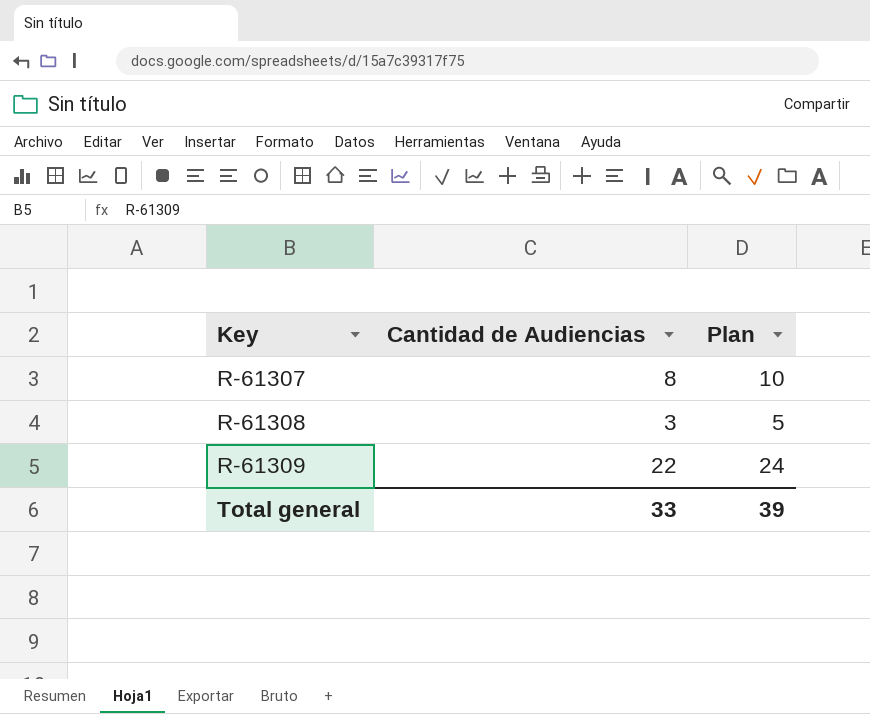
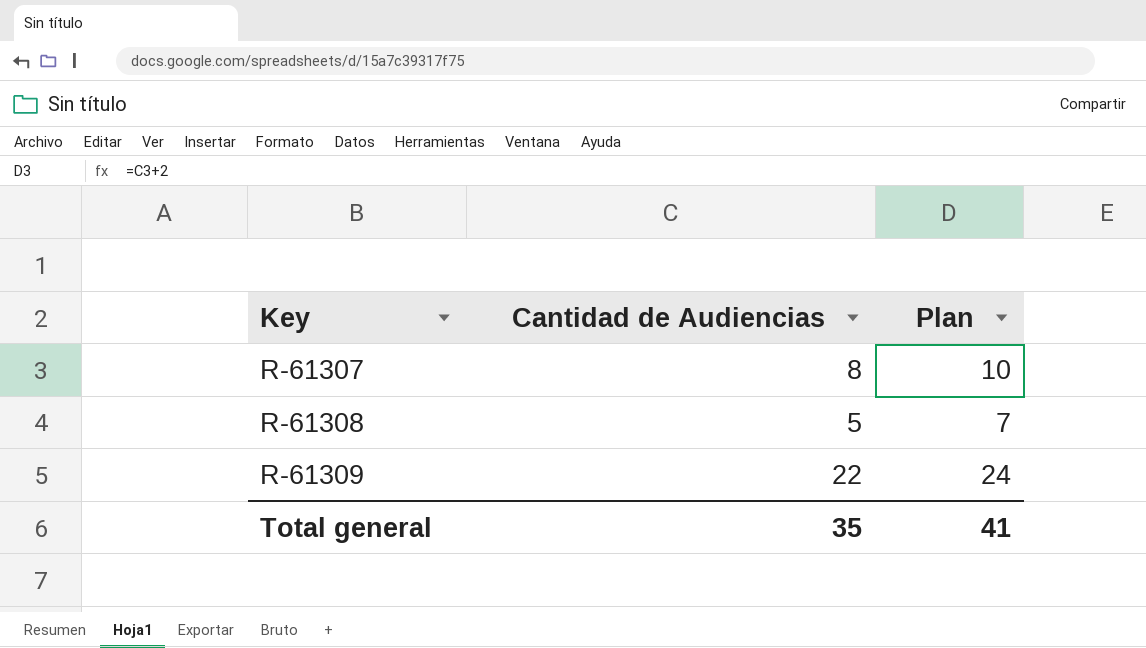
R-61308 | Cantidad de Audiencias: 3 -> 5
R-61308 | Plan: 5 -> 7
Total general | Cantidad de Audiencias: 33 -> 35
Total general | Plan: 39 -> 41

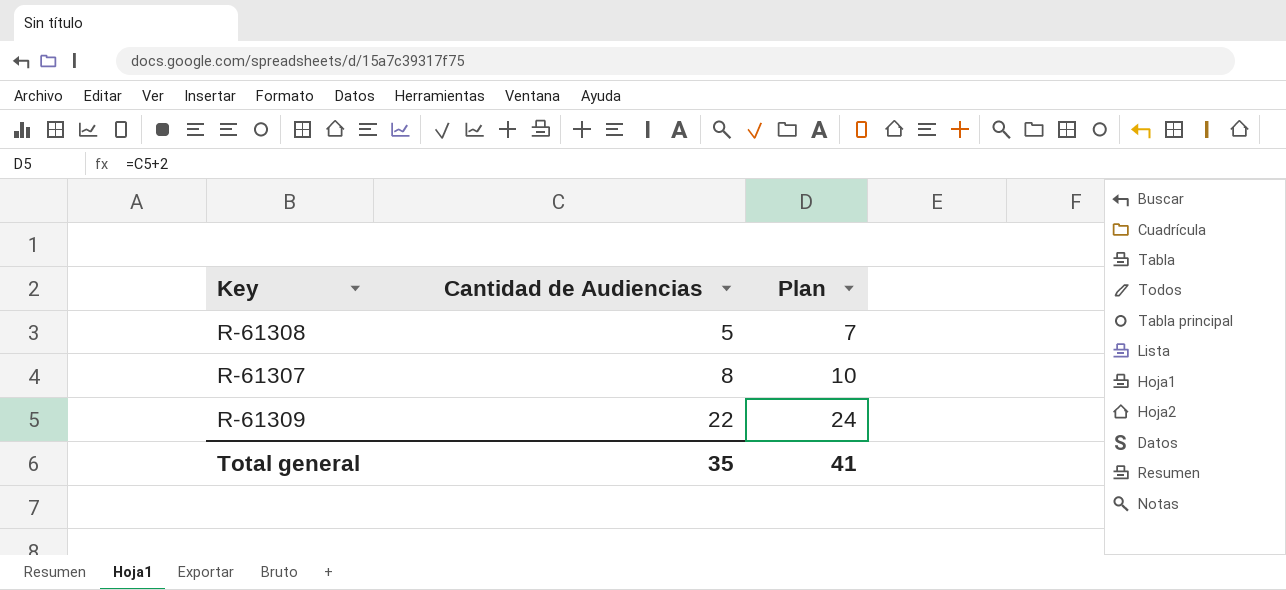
row order: Key ascending -> Cantidad de Audiencias ascending

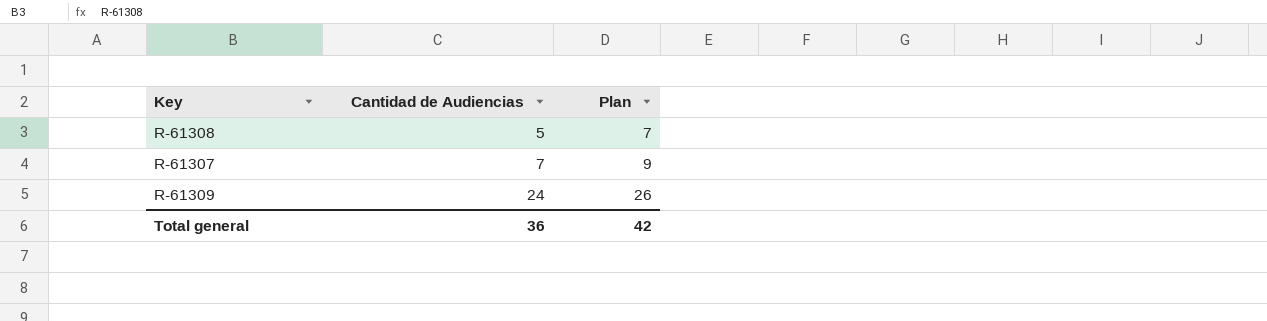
R-61307 | Cantidad de Audiencias: 8 -> 7
R-61307 | Plan: 10 -> 9
R-61309 | Cantidad de Audiencias: 22 -> 24
R-61309 | Plan: 24 -> 26
Total general | Cantidad de Audiencias: 35 -> 36
Total general | Plan: 41 -> 42

